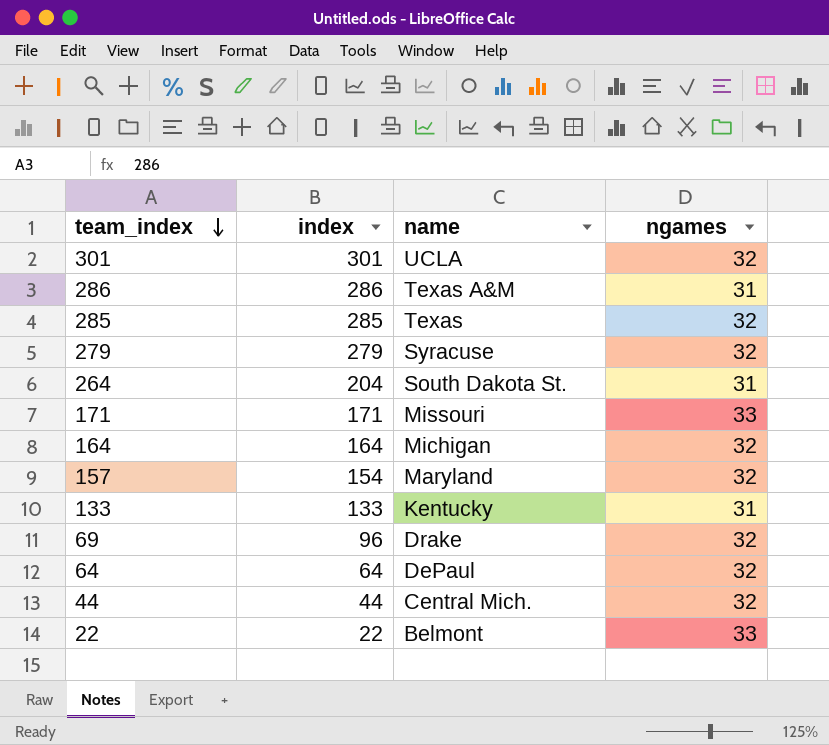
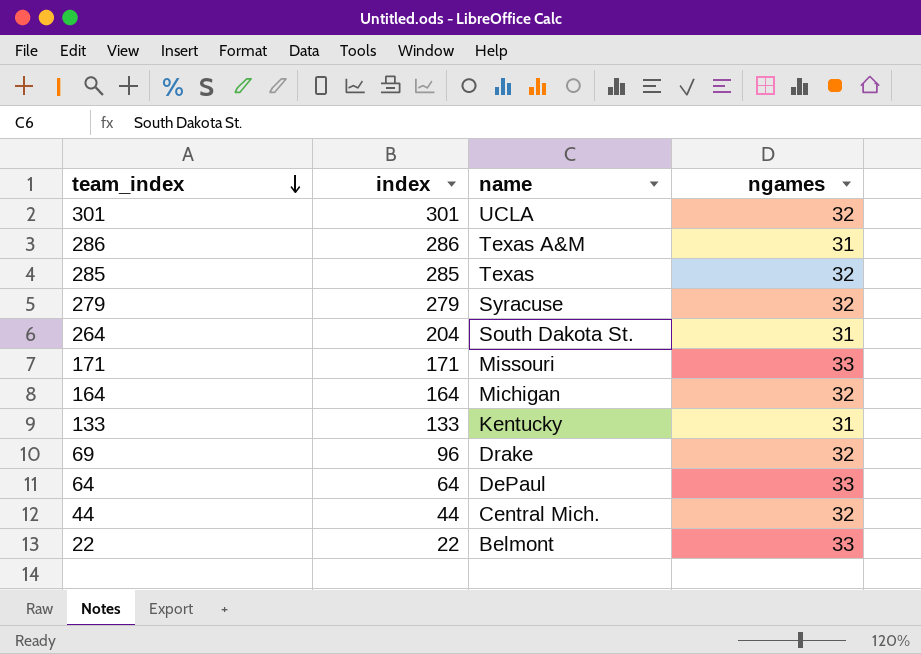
row 157: 154 | Maryland | 32 -> none
64 | ngames: 32 -> 33

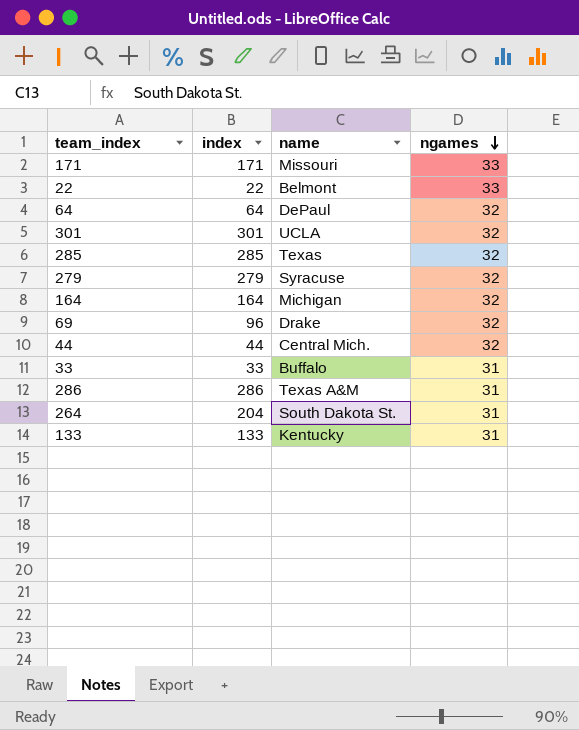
row order: team_index descending -> ngames descending
64 | ngames: 33 -> 32
row 33: none -> 33 | Buffalo | 31

